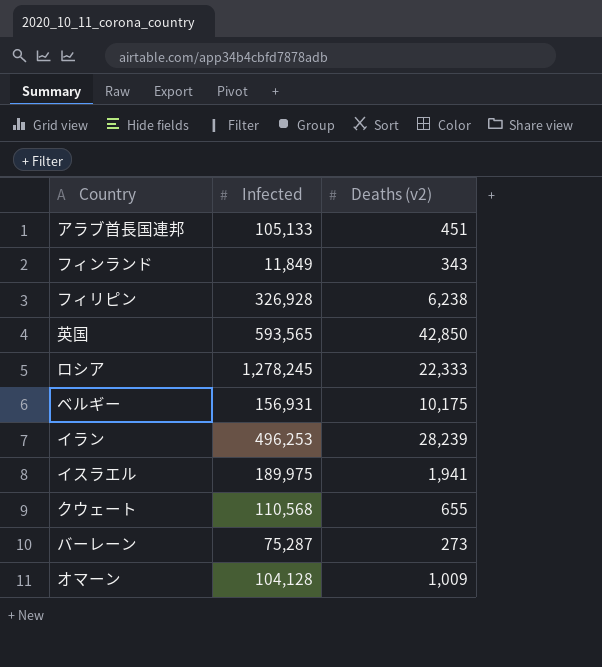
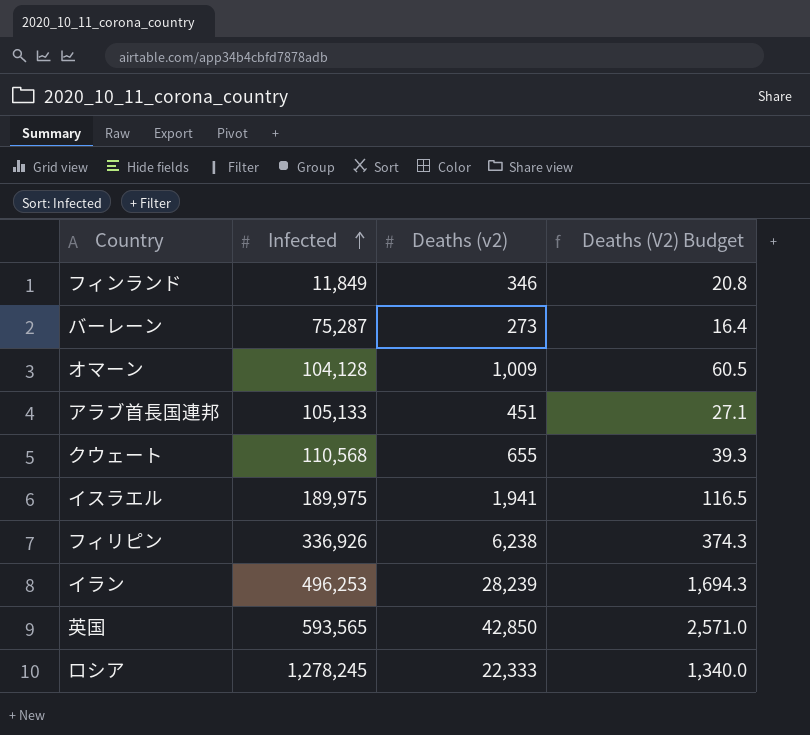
row order: none -> Infected ascending
column Deaths (V2) Budget | formula: none -> [Deaths (v2)] * 0.06
row ベルギー: 156,931 | 10,175 -> none
フィンランド | Deaths (v2): 343 -> 346
フィリピン | Infected: 326,928 -> 336,926

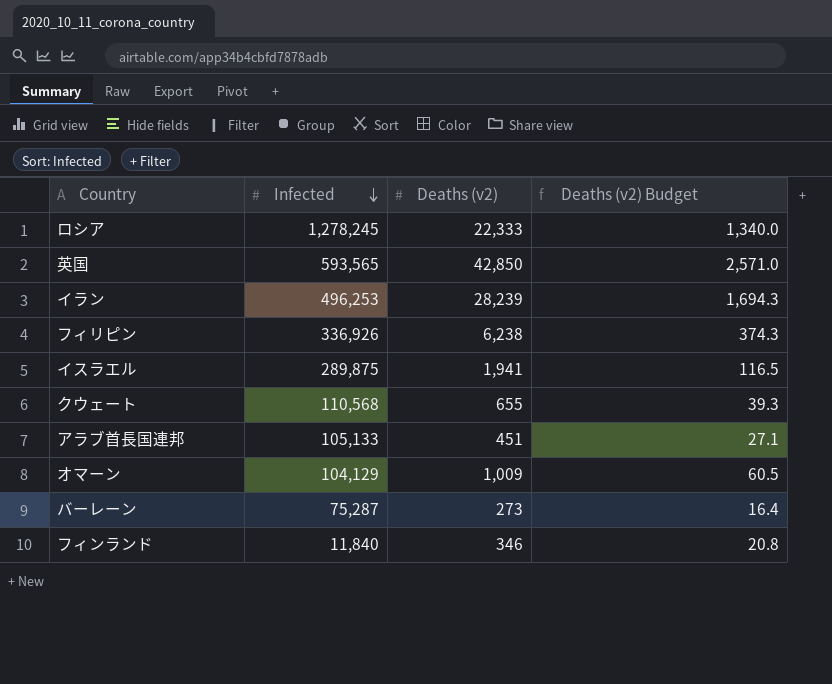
row order: Infected ascending -> Infected descending
column name: Deaths (V2) Budget -> Deaths (v2) Budget
イスラエル | Infected: 189,975 -> 289,875
オマーン | Infected: 104,128 -> 104,129
フィンランド | Infected: 11,849 -> 11,840

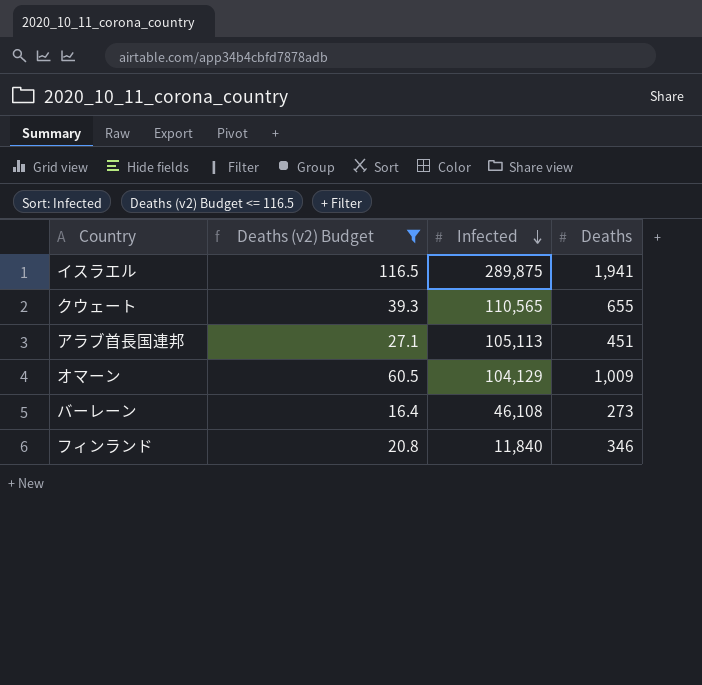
filter: none -> Deaths (v2) Budget <= 116.5
column Deaths (v2) Budget | position: 4 -> 2
column name: Deaths (v2) -> Deaths
クウェート | Infected: 110,568 -> 110,565
アラブ首長国連邦 | Infected: 105,133 -> 105,113
バーレーン | Infected: 75,287 -> 46,108

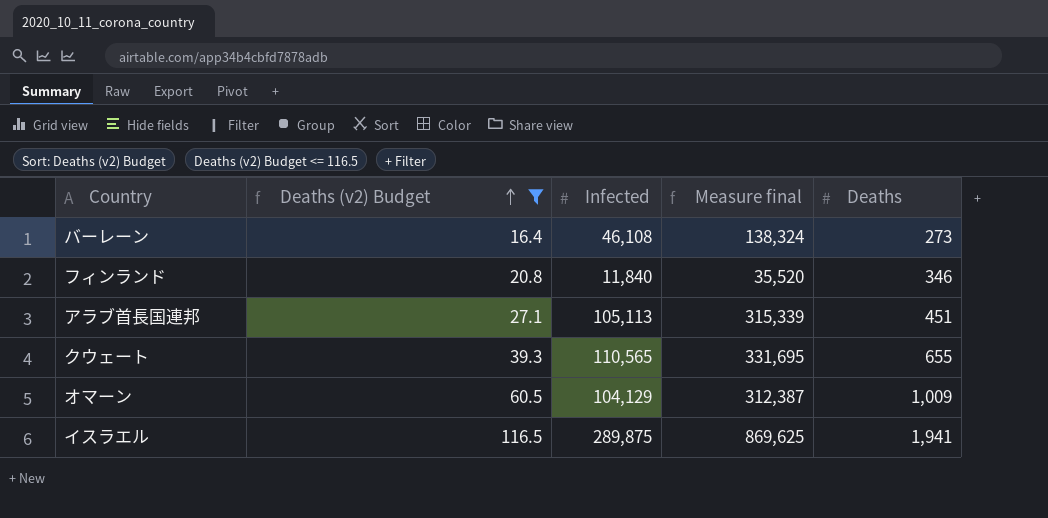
row order: Infected descending -> Deaths (v2) Budget ascending
column Measure final | formula: none -> [Infected] * 3

